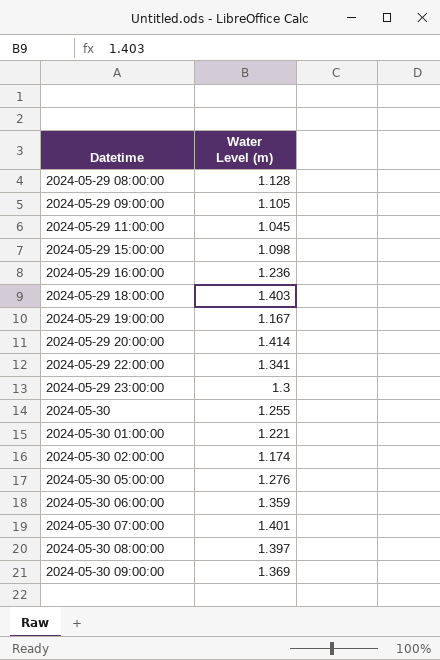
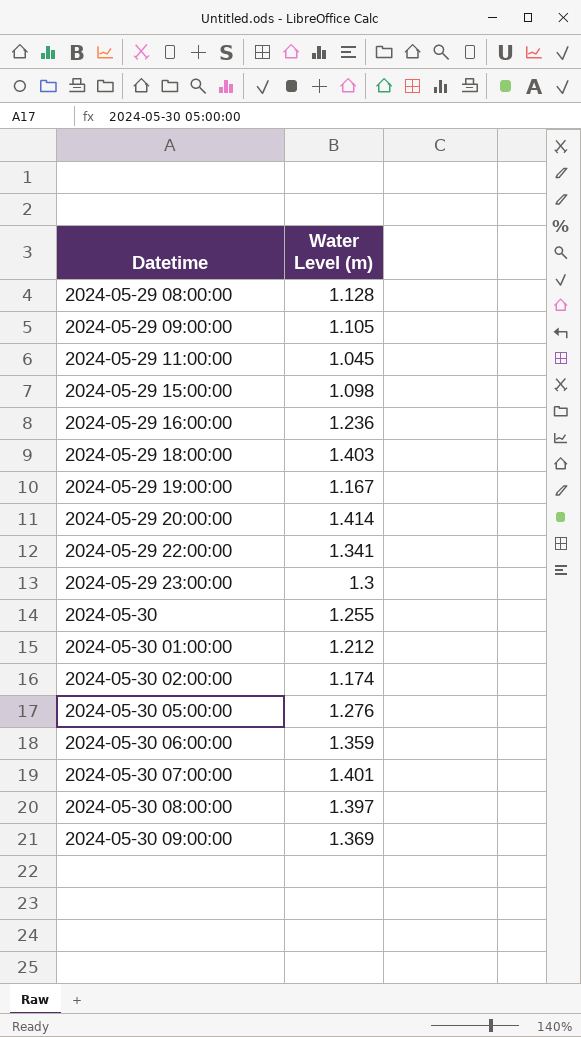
2024-05-30 01:00:00 | Water Level (m): 1.221 -> 1.212

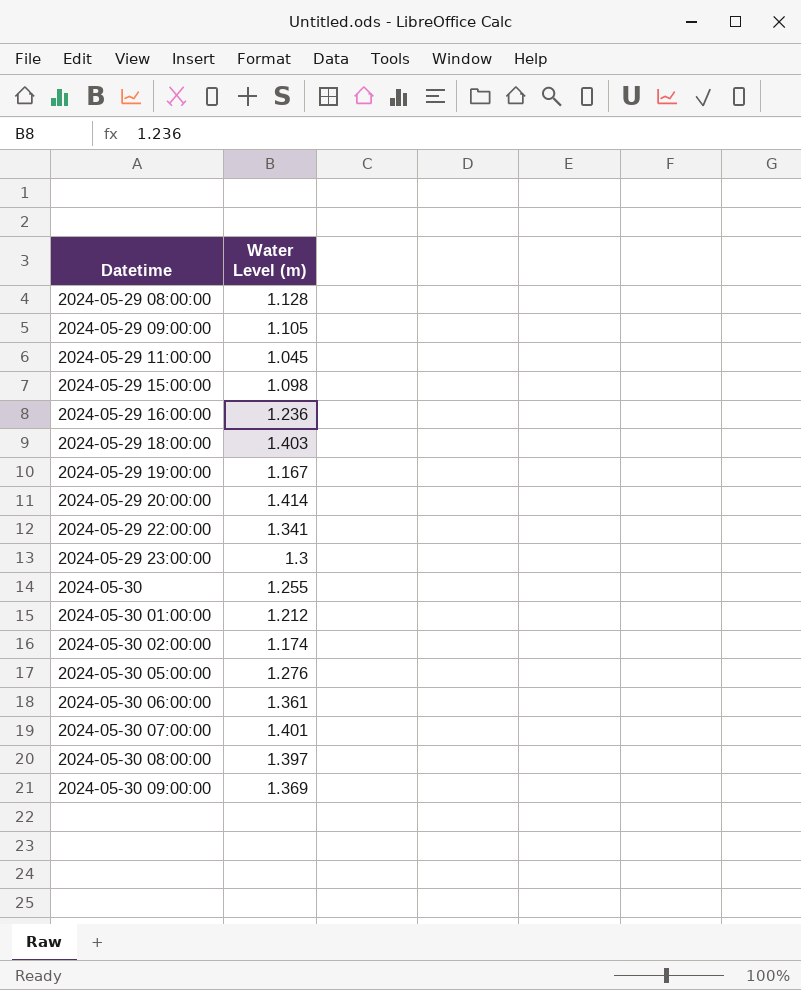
2024-05-30 06:00:00 | Water Level (m): 1.359 -> 1.361

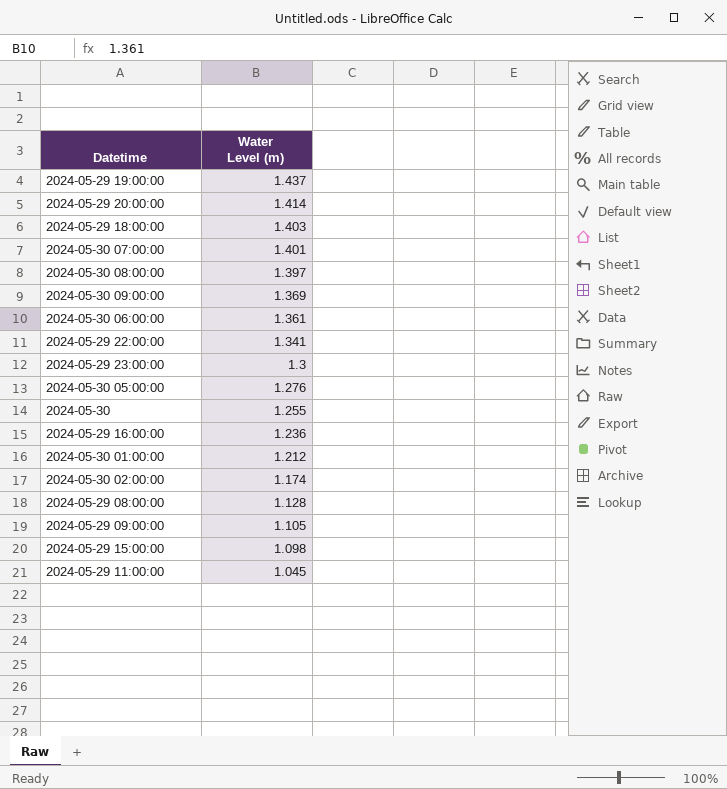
row order: Datetime ascending -> Water Level (m) descending
2024-05-29 19:00:00 | Water Level (m): 1.167 -> 1.437

